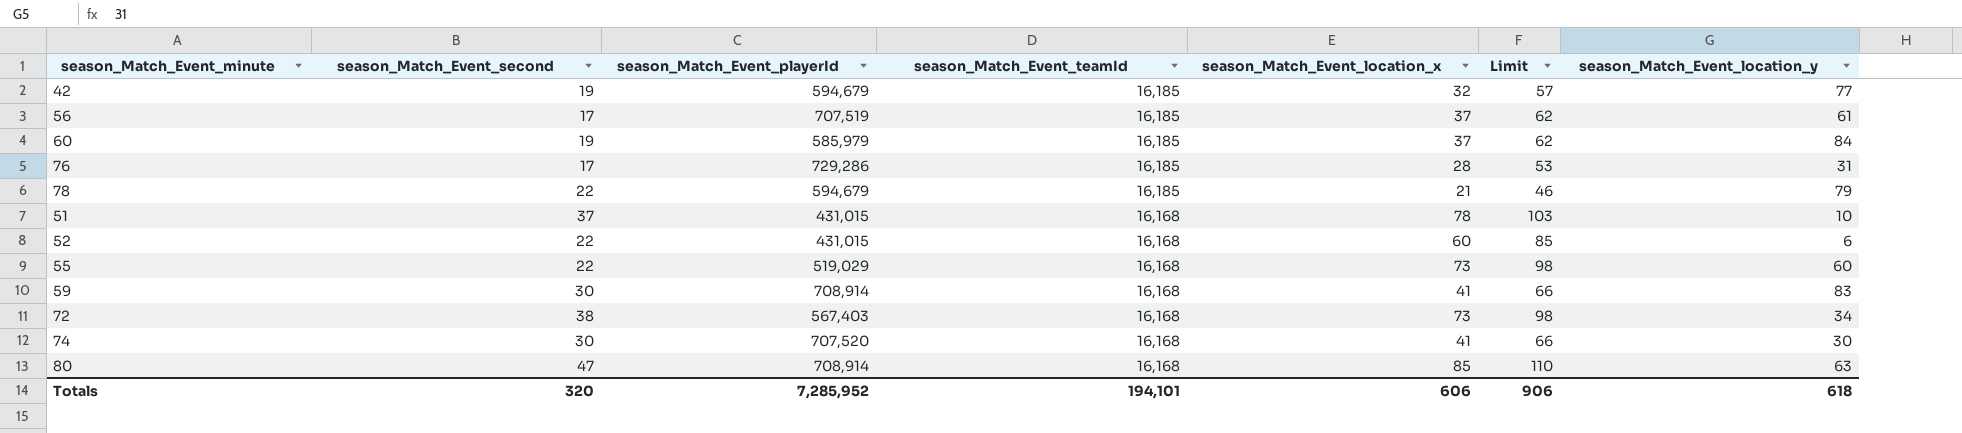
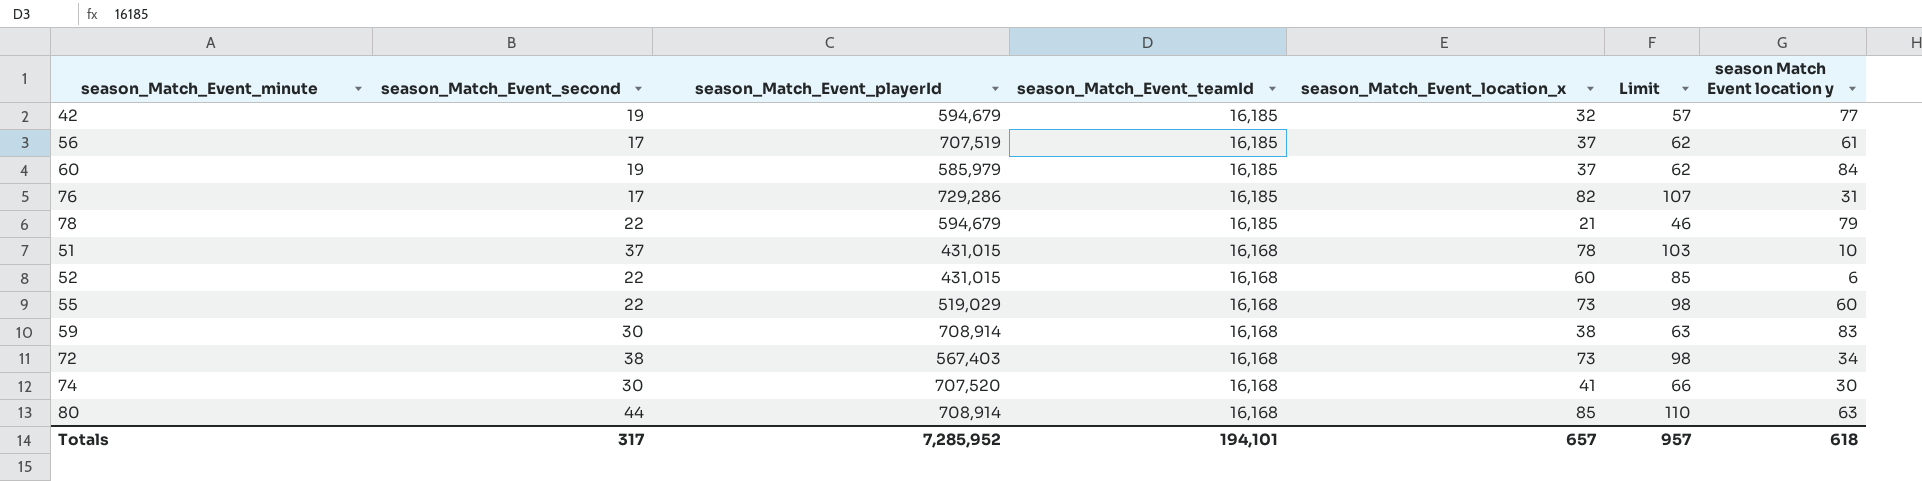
column name: season_Match_Event_location_y -> season Match Event location y
76 | season_Match_Event_location_x: 28 -> 82
76 | Limit: 53 -> 107
59 | season_Match_Event_location_x: 41 -> 38
59 | Limit: 66 -> 63
80 | season_Match_Event_second: 47 -> 44
Totals | season_Match_Event_second: 320 -> 317
Totals | season_Match_Event_location_x: 606 -> 657
Totals | Limit: 906 -> 957

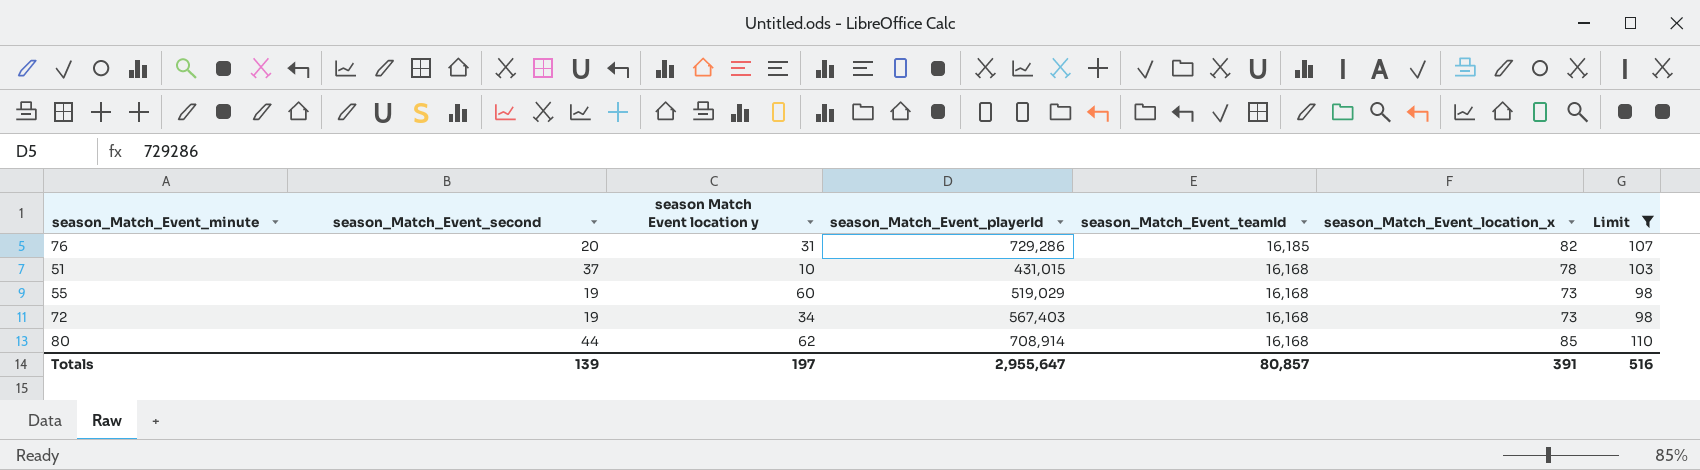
filter: none -> Limit >= 98
column season Match Event location y | position: 7 -> 3
76 | season_Match_Event_second: 17 -> 20
55 | season_Match_Event_second: 22 -> 19
72 | season_Match_Event_second: 38 -> 19
80 | season Match Event location y: 63 -> 62
Totals | season_Match_Event_second: 317 -> 139
Totals | season Match Event location y: 618 -> 197
Totals | season_Match_Event_playerId: 7,285,952 -> 2,955,647
Totals | season_Match_Event_teamId: 194,101 -> 80,857
Totals | season_Match_Event_location_x: 657 -> 391
Totals | Limit: 957 -> 516

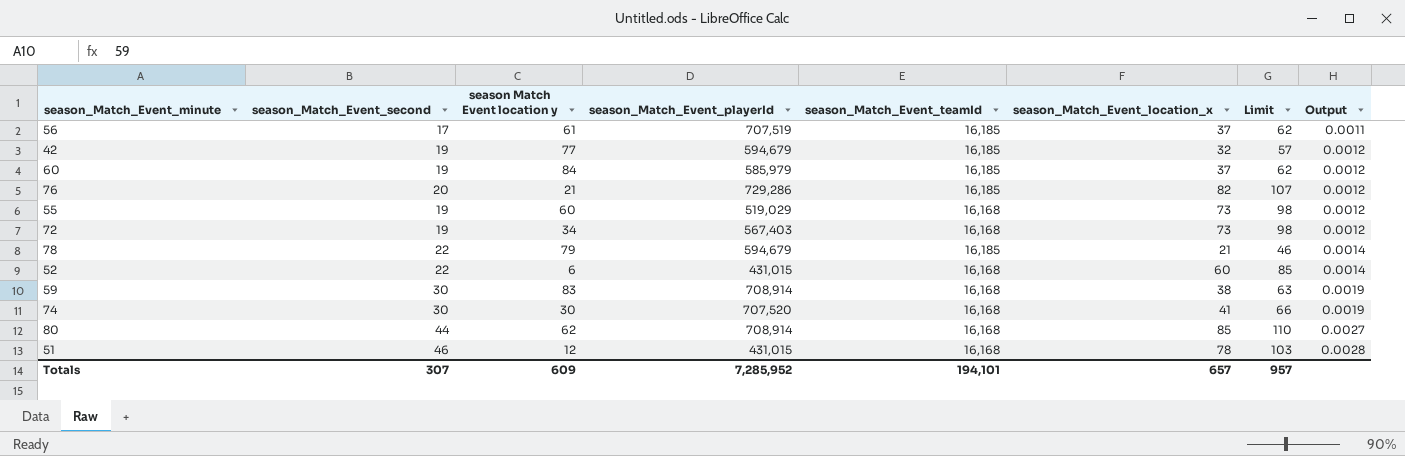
filter: Limit >= 98 -> none
row order: season_Match_Event_teamId descending -> Output ascending
column Output | formula: none -> [season_Match_Event_second] / [season_Match_Event_teamId]
76 | season Match Event location y: 31 -> 21
51 | season_Match_Event_second: 37 -> 46
51 | season Match Event location y: 10 -> 12
Totals | season_Match_Event_second: 139 -> 307
Totals | season Match Event location y: 197 -> 609
Totals | season_Match_Event_playerId: 2,955,647 -> 7,285,952
Totals | season_Match_Event_teamId: 80,857 -> 194,101
Totals | season_Match_Event_location_x: 391 -> 657
Totals | Limit: 516 -> 957

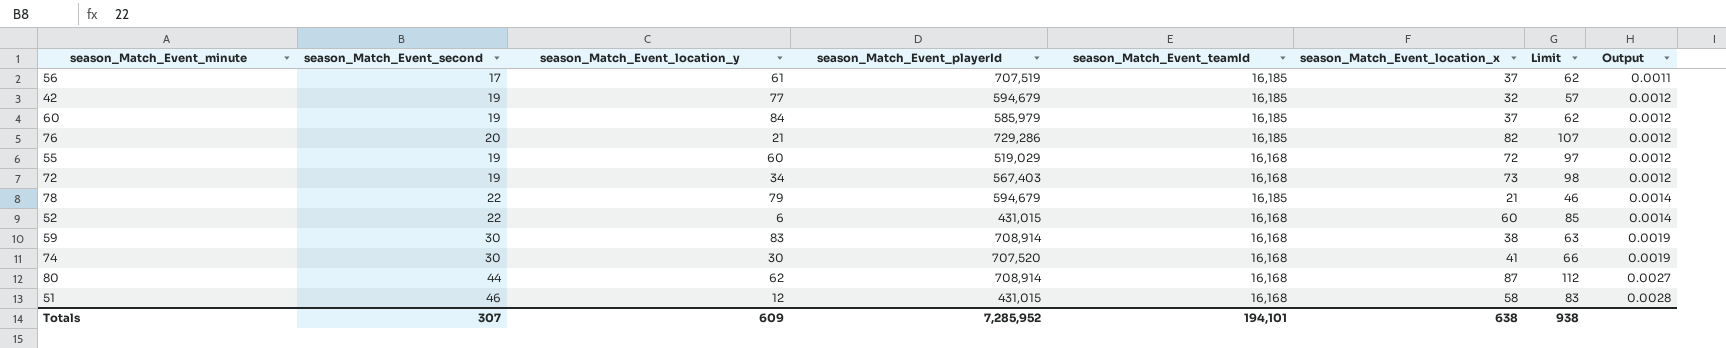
column name: season Match Event location y -> season_Match_Event_location_y
55 | season_Match_Event_location_x: 73 -> 72
55 | Limit: 98 -> 97
80 | season_Match_Event_location_x: 85 -> 87
80 | Limit: 110 -> 112
51 | season_Match_Event_location_x: 78 -> 58
51 | Limit: 103 -> 83
Totals | season_Match_Event_location_x: 657 -> 638
Totals | Limit: 957 -> 938

